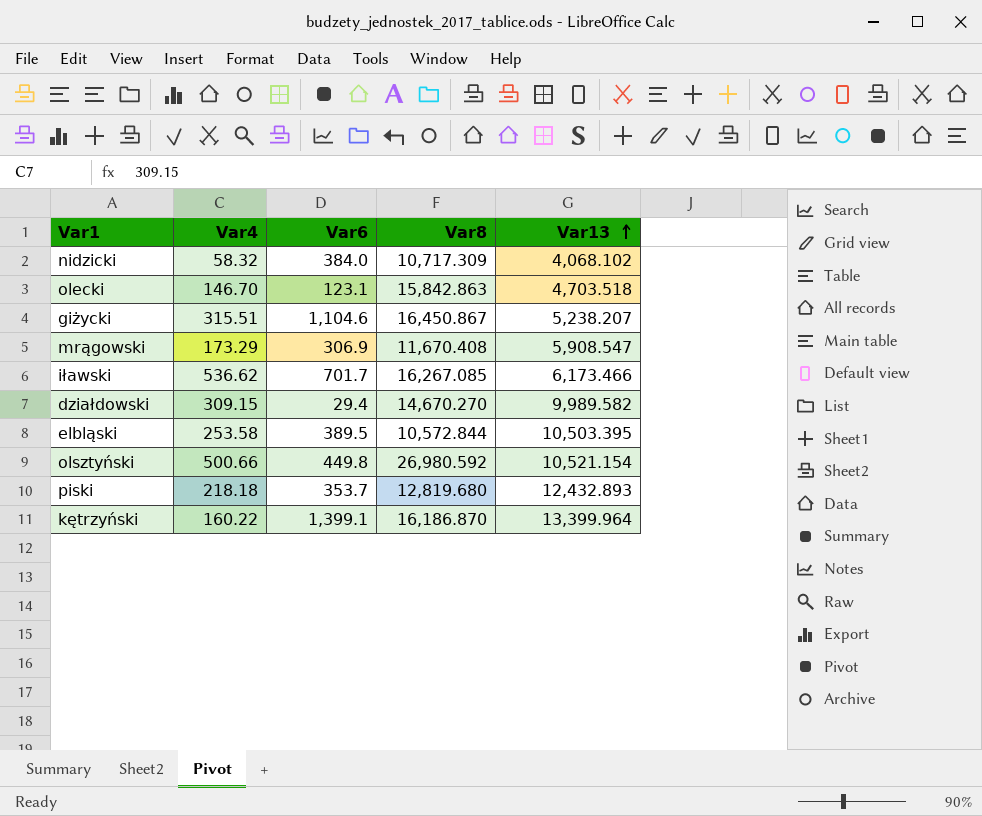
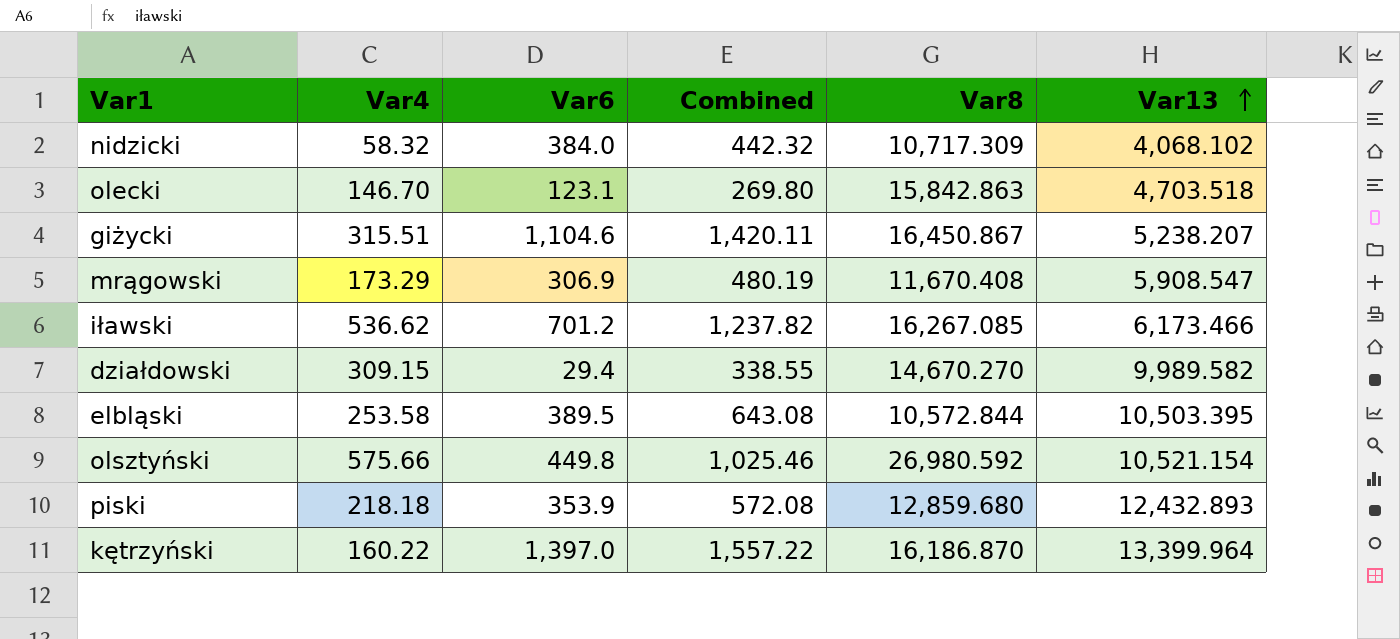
column Combined | formula: none -> [Var4] + [Var6]
iławski | Var6: 701.7 -> 701.2
olsztyński | Var4: 500.66 -> 575.66
piski | Var6: 353.7 -> 353.9
piski | Var8: 12,819.680 -> 12,859.680
kętrzyński | Var6: 1,399.1 -> 1,397.0

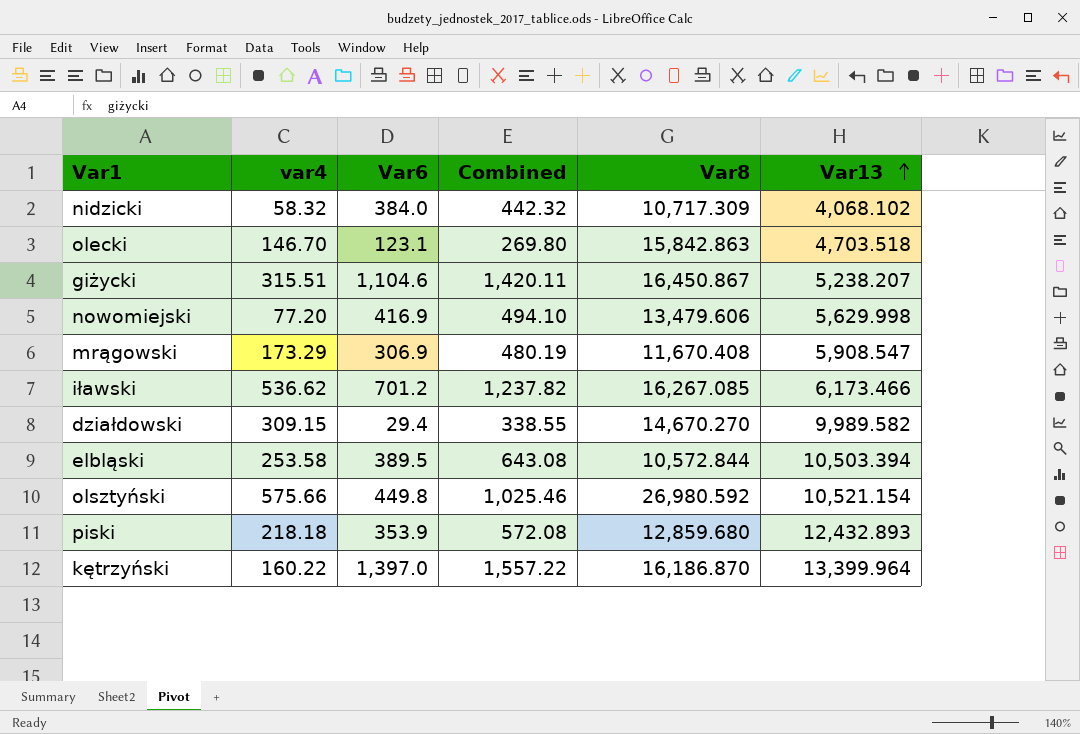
column name: Var4 -> var4
row nowomiejski: none -> 77.20 | 416.9 | 494.10 | 13,479.606 | 5,629.998
elbląski | Var13: 10,503.395 -> 10,503.394

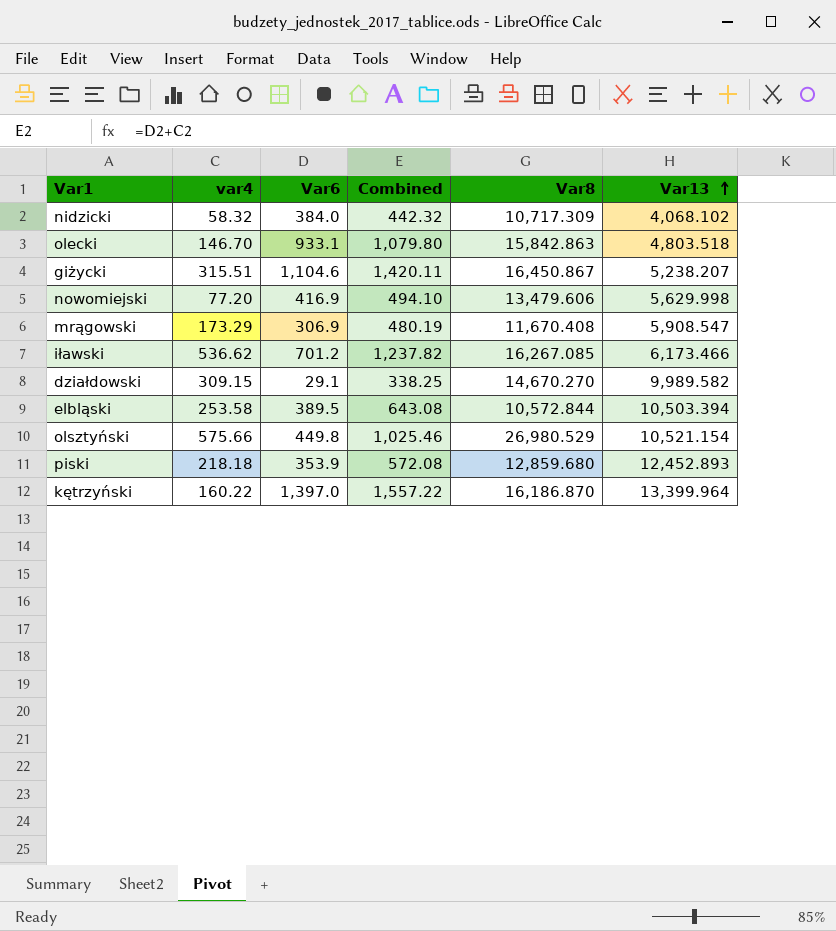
olecki | Var6: 123.1 -> 933.1
olecki | Combined: 269.80 -> 1,079.80
olecki | Var13: 4,703.518 -> 4,803.518
działdowski | Var6: 29.4 -> 29.1
działdowski | Combined: 338.55 -> 338.25
olsztyński | Var8: 26,980.592 -> 26,980.529
piski | Var13: 12,432.893 -> 12,452.893

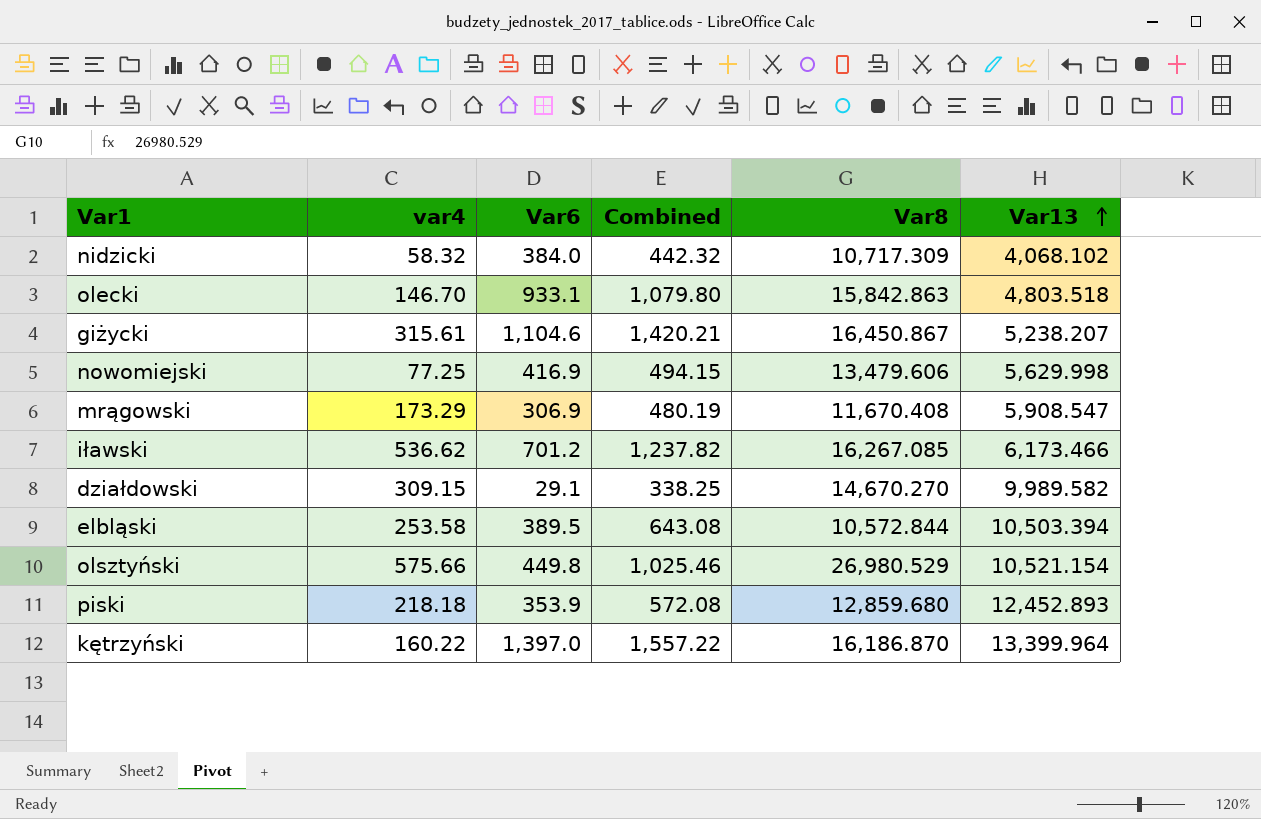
giżycki | var4: 315.51 -> 315.61
giżycki | Combined: 1,420.11 -> 1,420.21
nowomiejski | var4: 77.20 -> 77.25
nowomiejski | Combined: 494.10 -> 494.15

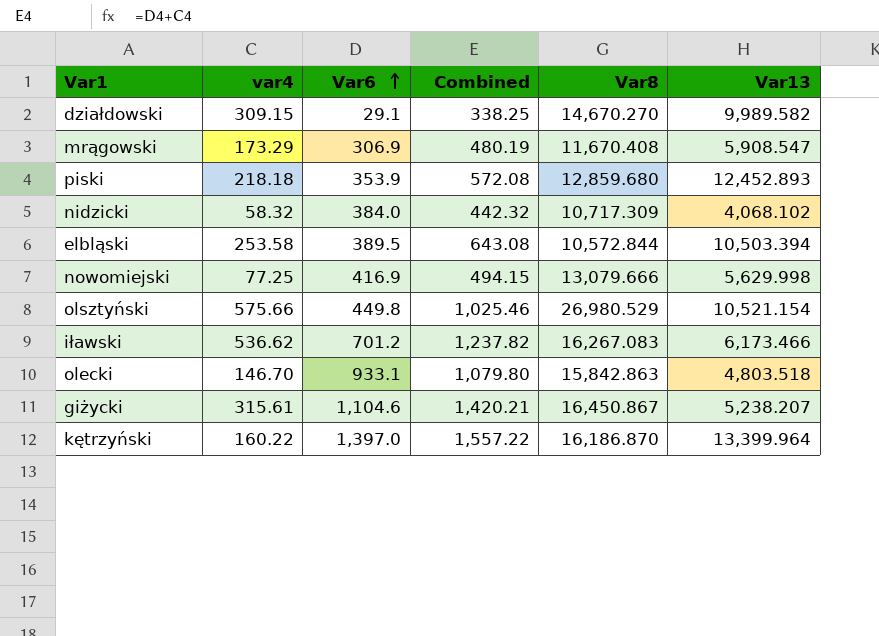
row order: Var13 ascending -> Var6 ascending
nowomiejski | Var8: 13,479.606 -> 13,079.666
iławski | Var8: 16,267.085 -> 16,267.083

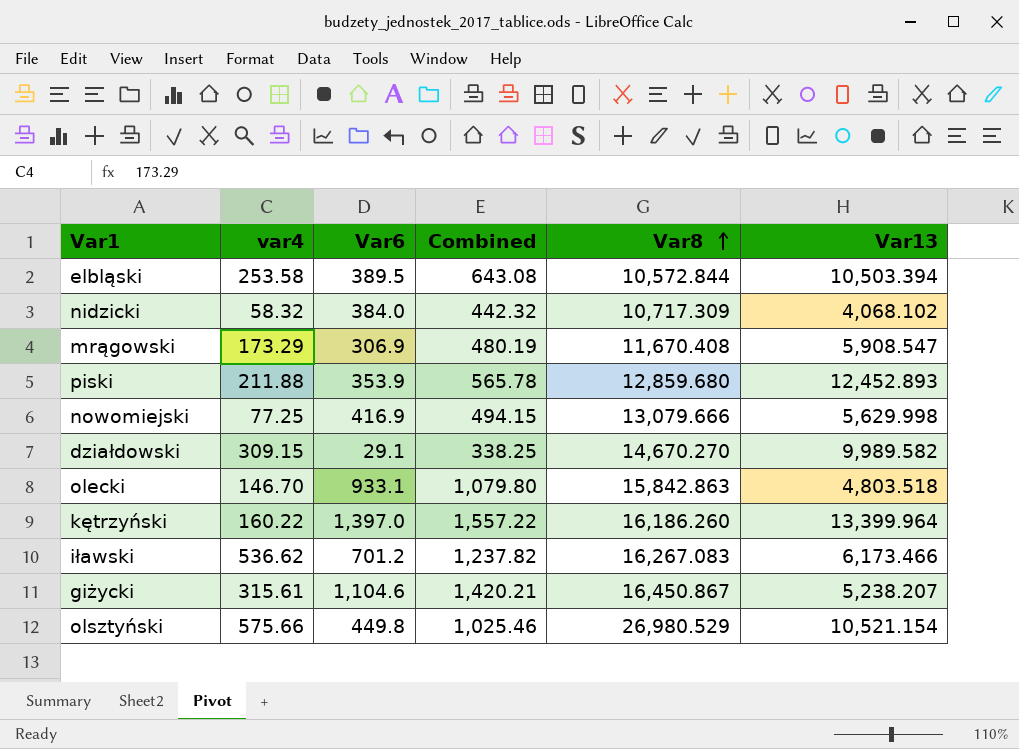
row order: Var6 ascending -> Var8 ascending
piski | var4: 218.18 -> 211.88
piski | Combined: 572.08 -> 565.78
kętrzyński | Var8: 16,186.870 -> 16,186.260

